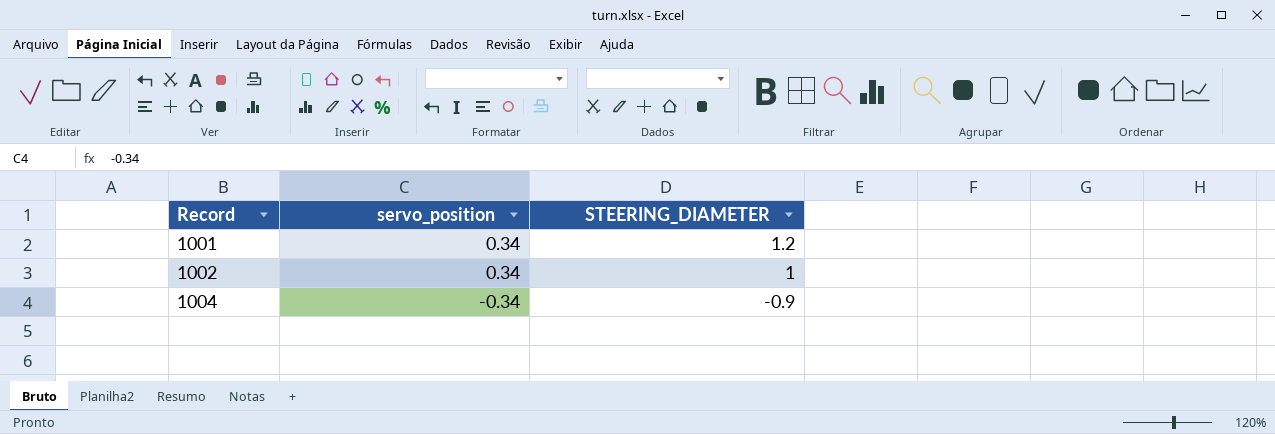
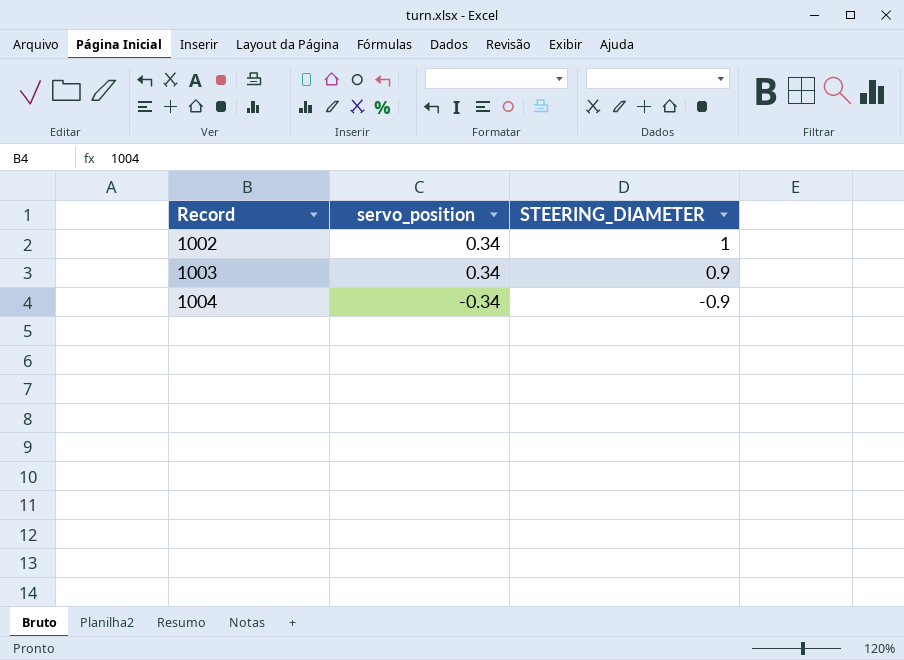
row 1001: 0.34 | 1.2 -> none
row 1003: none -> 0.34 | 0.9

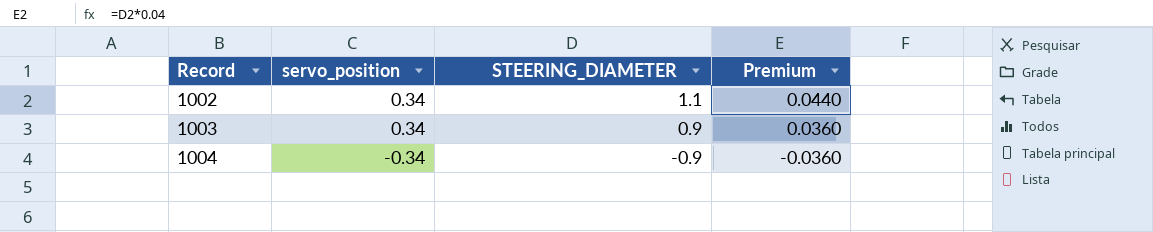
column Premium | formula: none -> [STEERING_DIAMETER] * 0.04
1002 | STEERING_DIAMETER: 1 -> 1.1

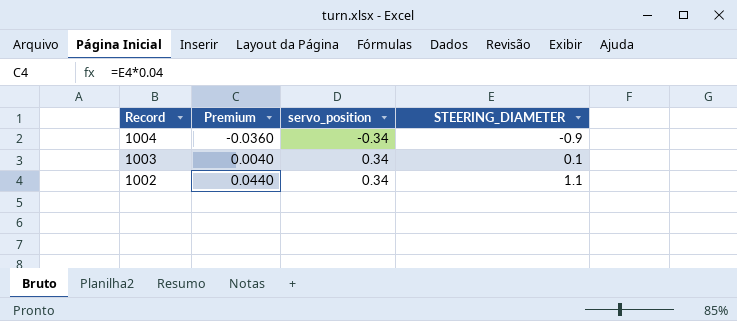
row order: Record ascending -> Record descending
column Premium | position: 4 -> 2
1003 | Premium: 0.0360 -> 0.0040
1003 | STEERING_DIAMETER: 0.9 -> 0.1

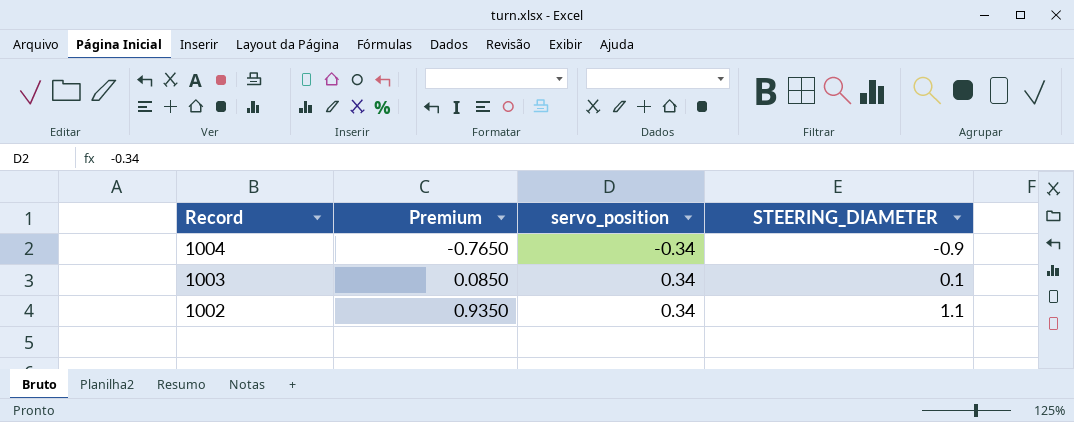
column Premium | formula: [STEERING_DIAMETER] * 0.04 -> [STEERING_DIAMETER] * 0.85

